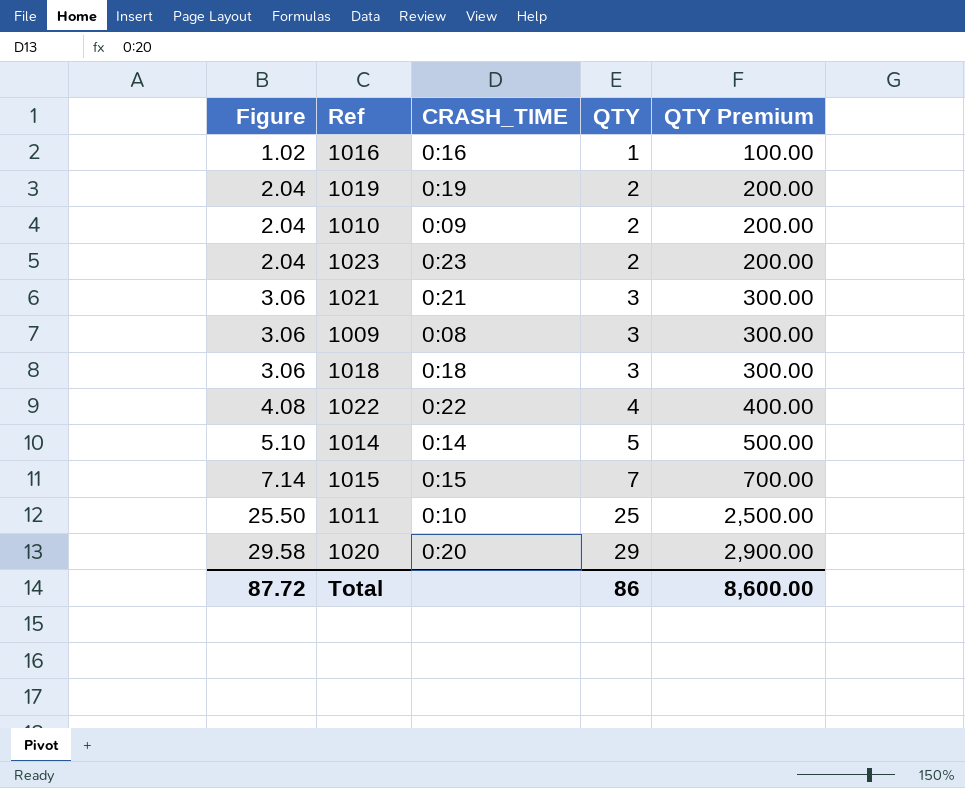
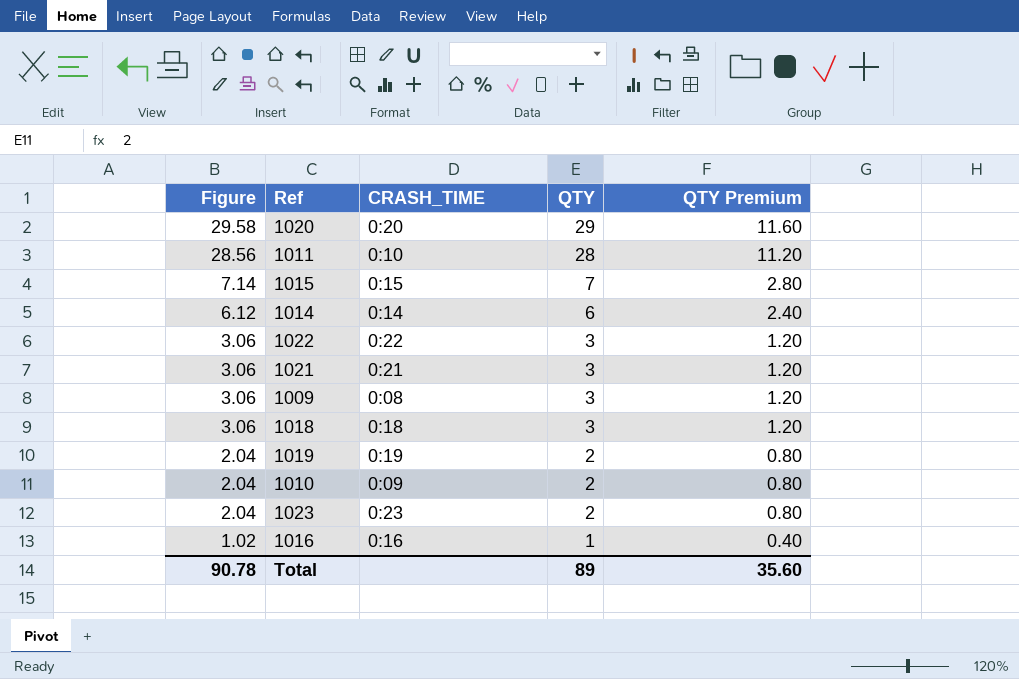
row order: Figure ascending -> Figure descending
column QTY Premium | formula: [QTY] * 100 -> [QTY] * 0.4
1011 | Figure: 25.50 -> 28.56
1011 | QTY: 25 -> 28
1014 | Figure: 5.10 -> 6.12
1014 | QTY: 5 -> 6
1022 | Figure: 4.08 -> 3.06
1022 | QTY: 4 -> 3
Total | Figure: 87.72 -> 90.78
Total | QTY: 86 -> 89
Total | QTY Premium: 8,600.00 -> 35.60

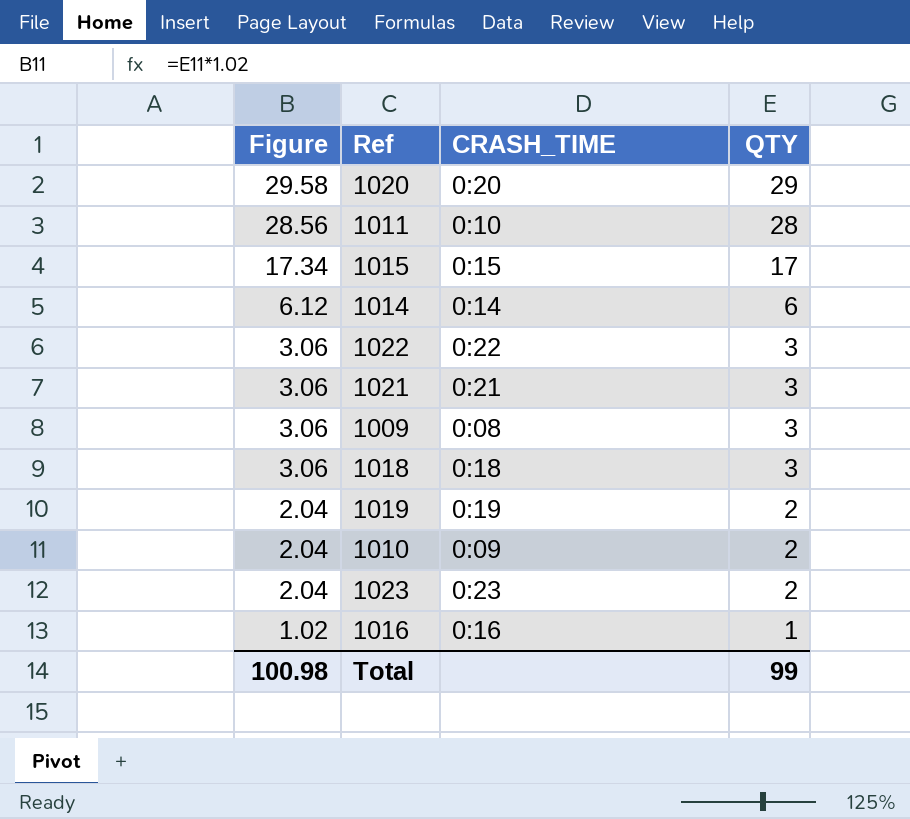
column QTY Premium | formula: [QTY] * 0.4 -> none
1015 | Figure: 7.14 -> 17.34
1015 | QTY: 7 -> 17
Total | Figure: 90.78 -> 100.98
Total | QTY: 89 -> 99

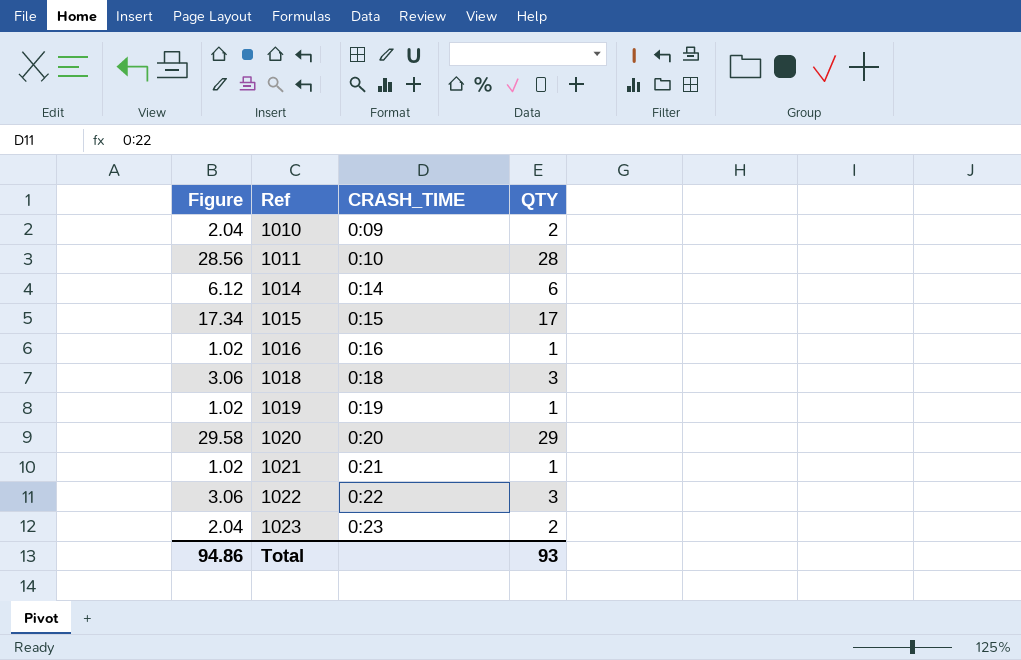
row order: Figure descending -> Ref ascending
row 1009: 3.06 | 0:08 | 3 -> none
1019 | Figure: 2.04 -> 1.02
1019 | QTY: 2 -> 1
1021 | Figure: 3.06 -> 1.02
1021 | QTY: 3 -> 1
Total | Figure: 100.98 -> 94.86
Total | QTY: 99 -> 93

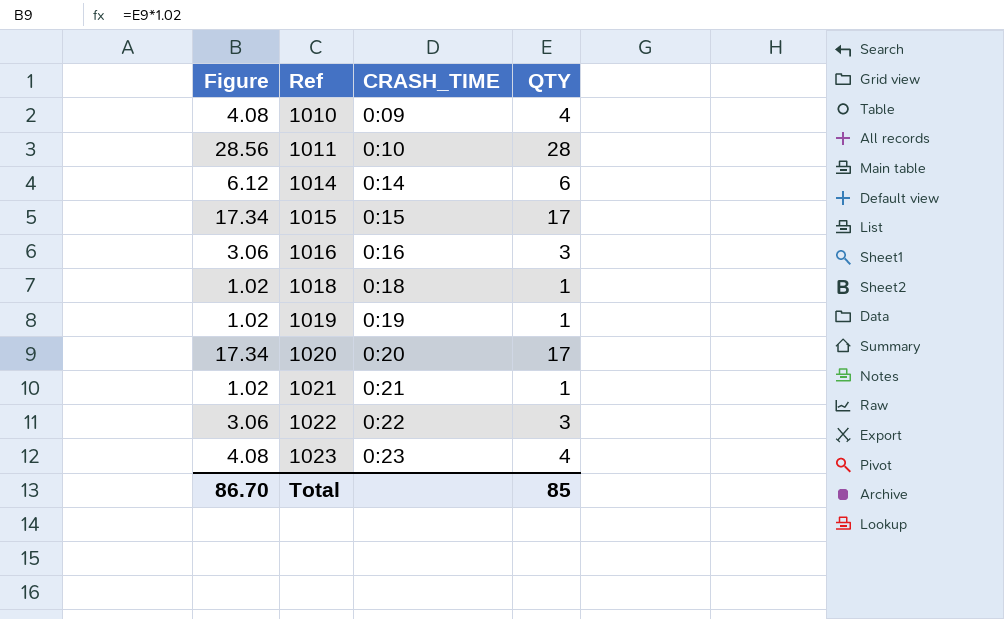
1010 | Figure: 2.04 -> 4.08
1010 | QTY: 2 -> 4
1016 | Figure: 1.02 -> 3.06
1016 | QTY: 1 -> 3
1018 | Figure: 3.06 -> 1.02
1018 | QTY: 3 -> 1
1020 | Figure: 29.58 -> 17.34
1020 | QTY: 29 -> 17
1023 | Figure: 2.04 -> 4.08
1023 | QTY: 2 -> 4
Total | Figure: 94.86 -> 86.70
Total | QTY: 93 -> 85

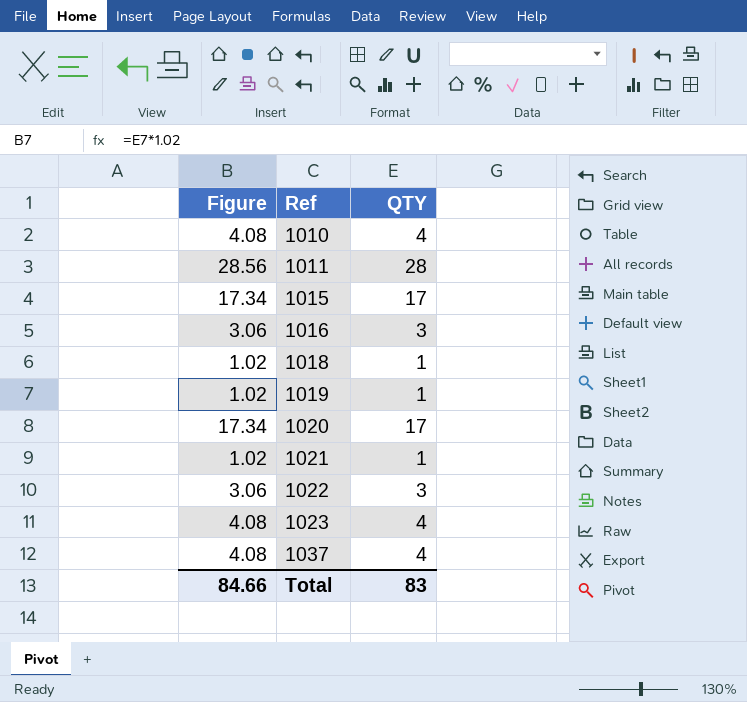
column CRASH_TIME | position: 3 -> none
row 1014: 6.12 | 0:14 | 6 -> none
row 1037: none -> 4.08 | 4
Total | Figure: 86.70 -> 84.66
Total | QTY: 85 -> 83

